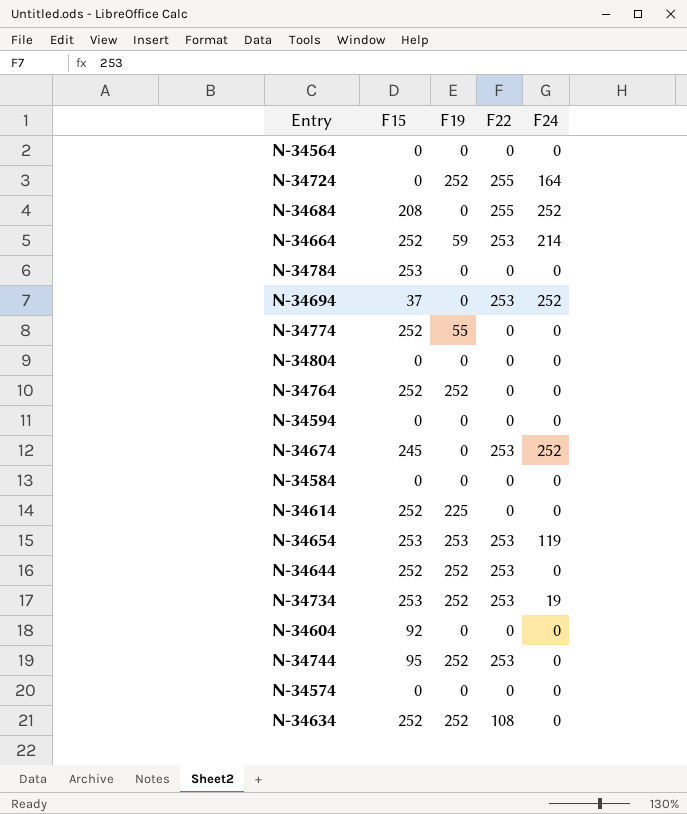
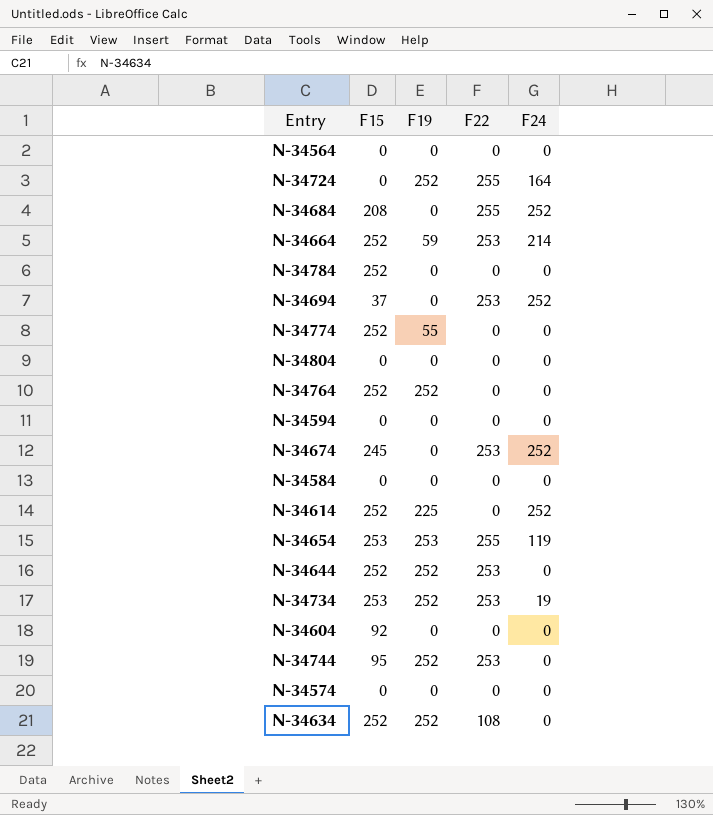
N-34784 | F15: 253 -> 252
N-34614 | F24: 0 -> 252
N-34654 | F22: 253 -> 255

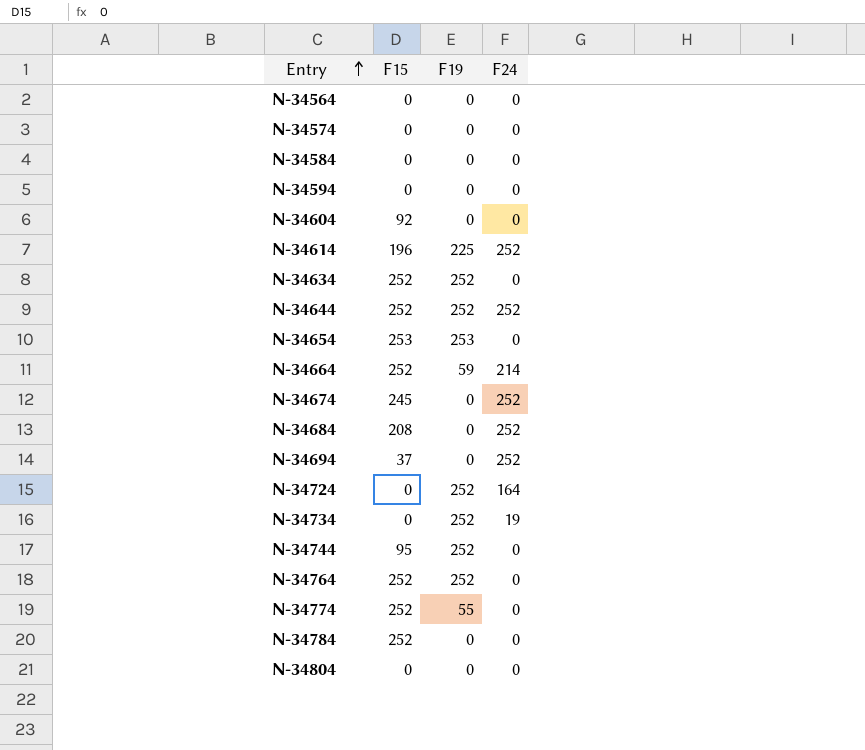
row order: none -> Entry ascending
column F22 | position: 4 -> none
N-34614 | F15: 252 -> 196
N-34644 | F24: 0 -> 252
N-34654 | F24: 119 -> 0
N-34734 | F15: 253 -> 0

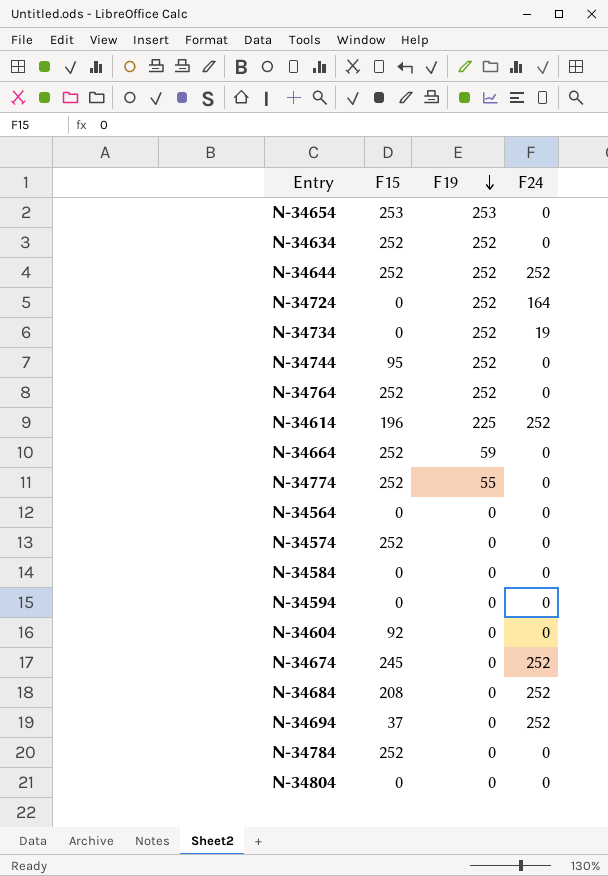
row order: Entry ascending -> F19 descending
N-34664 | F24: 214 -> 0
N-34574 | F15: 0 -> 252

